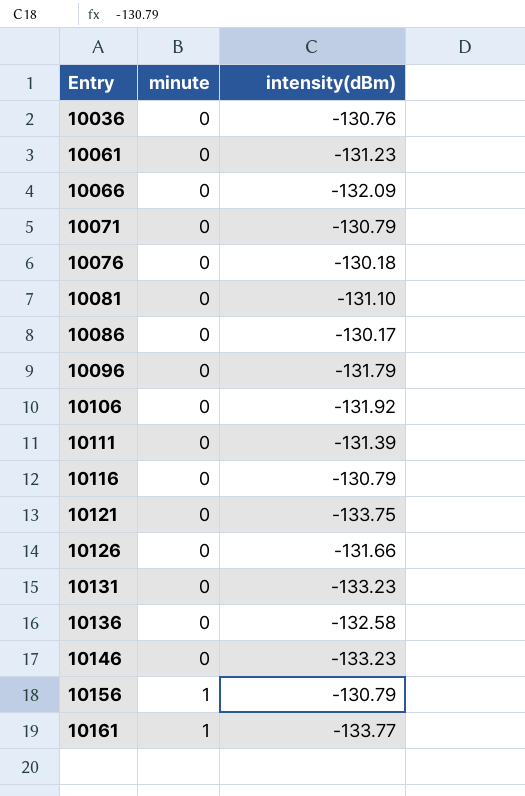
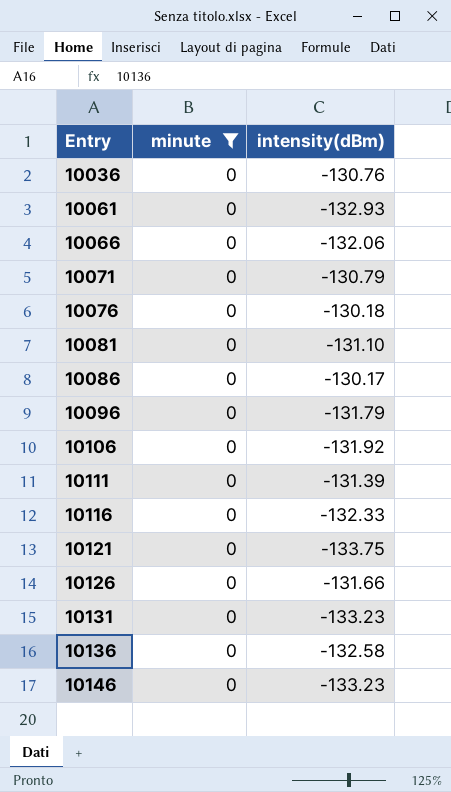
filter: none -> minute = 0
10061 | intensity(dBm): -131.23 -> -132.93
10066 | intensity(dBm): -132.09 -> -132.06
10116 | intensity(dBm): -130.79 -> -132.33

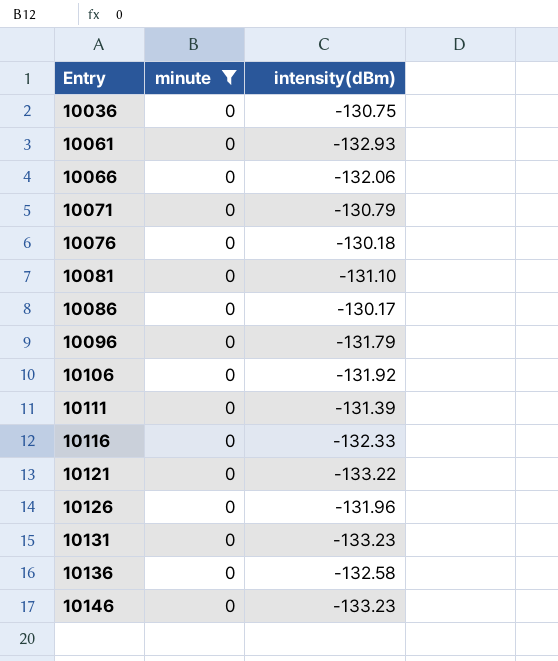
10036 | intensity(dBm): -130.76 -> -130.75
10121 | intensity(dBm): -133.75 -> -133.22
10126 | intensity(dBm): -131.66 -> -131.96

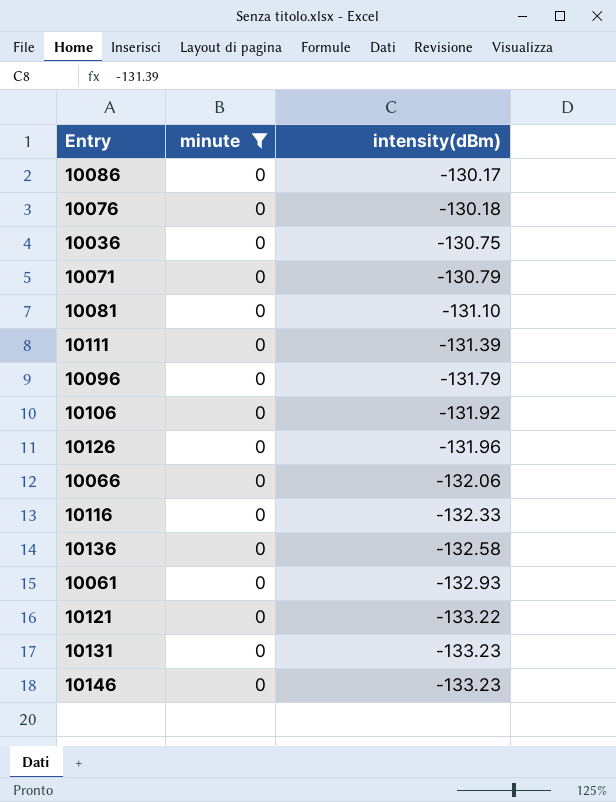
row order: Entry ascending -> intensity(dBm) descending

